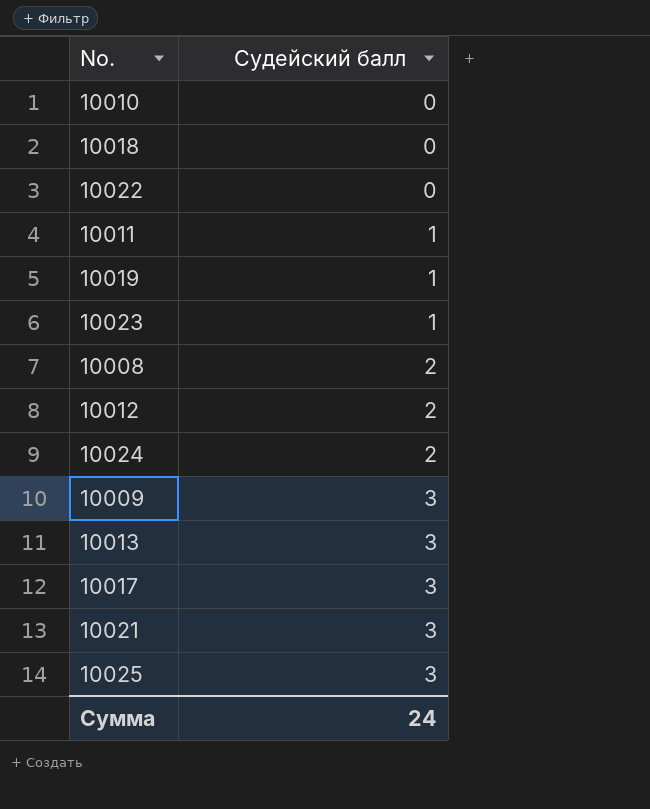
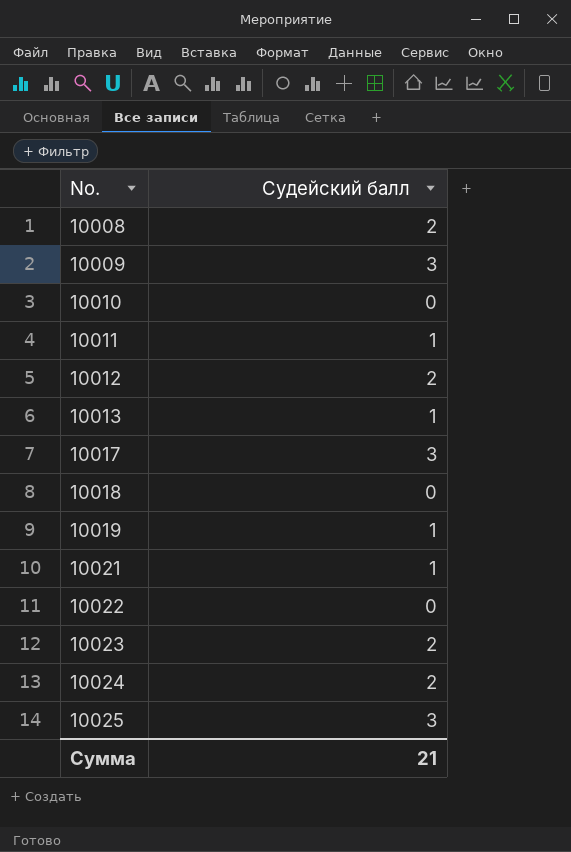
row order: Судейский балл ascending -> No. ascending
10013 | Судейский балл: 3 -> 1
10021 | Судейский балл: 3 -> 1
10023 | Судейский балл: 1 -> 2
Сумма | Судейский балл: 24 -> 21

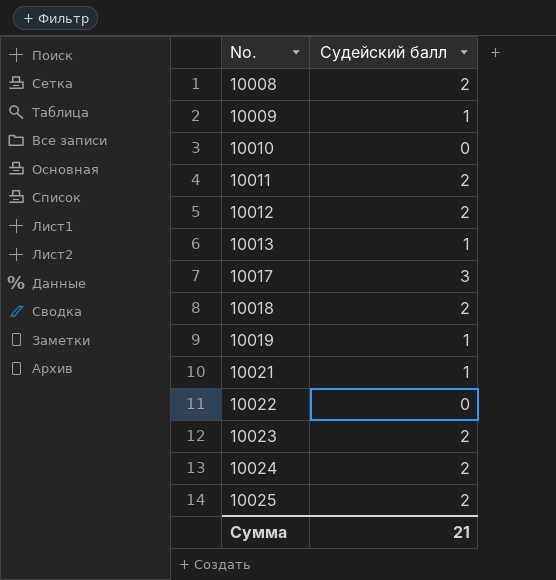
10009 | Судейский балл: 3 -> 1
10011 | Судейский балл: 1 -> 2
10018 | Судейский балл: 0 -> 2
10025 | Судейский балл: 3 -> 2

